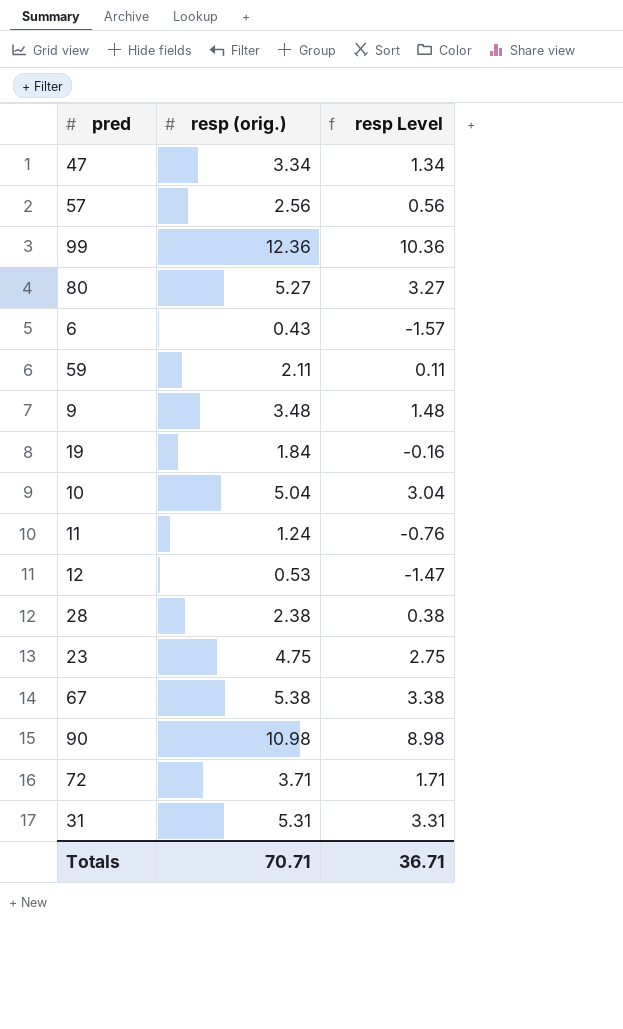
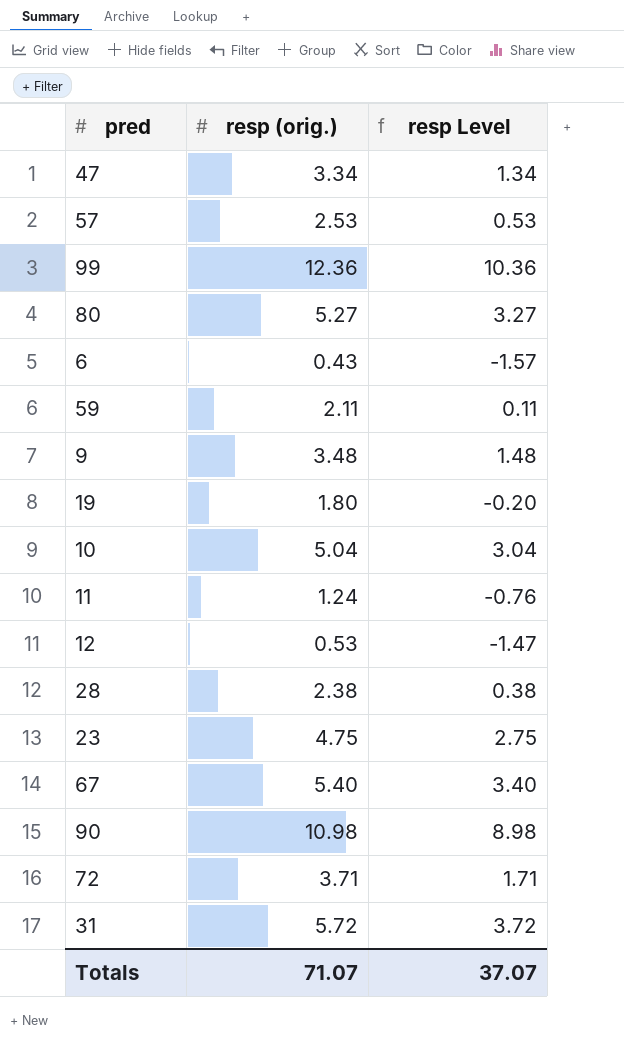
57 | resp (orig.): 2.56 -> 2.53
57 | resp Level: 0.56 -> 0.53
19 | resp (orig.): 1.84 -> 1.80
19 | resp Level: -0.16 -> -0.20
67 | resp (orig.): 5.38 -> 5.40
67 | resp Level: 3.38 -> 3.40
31 | resp (orig.): 5.31 -> 5.72
31 | resp Level: 3.31 -> 3.72
Totals | resp (orig.): 70.71 -> 71.07
Totals | resp Level: 36.71 -> 37.07

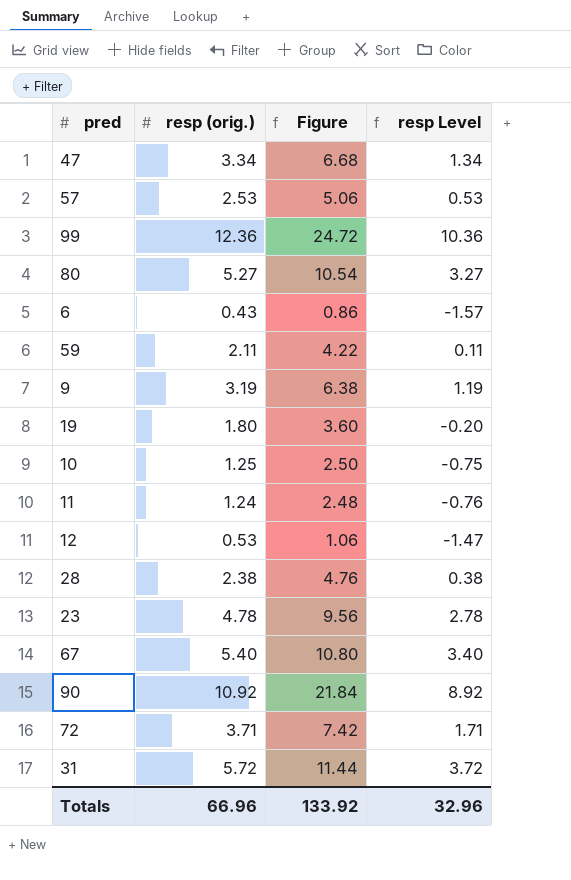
column Figure | formula: none -> [resp (orig.)] * 2
9 | resp (orig.): 3.48 -> 3.19
9 | resp Level: 1.48 -> 1.19
10 | resp (orig.): 5.04 -> 1.25
10 | resp Level: 3.04 -> -0.75
23 | resp (orig.): 4.75 -> 4.78
23 | resp Level: 2.75 -> 2.78
90 | resp (orig.): 10.98 -> 10.92
90 | resp Level: 8.98 -> 8.92
Totals | resp (orig.): 71.07 -> 66.96
Totals | resp Level: 37.07 -> 32.96

